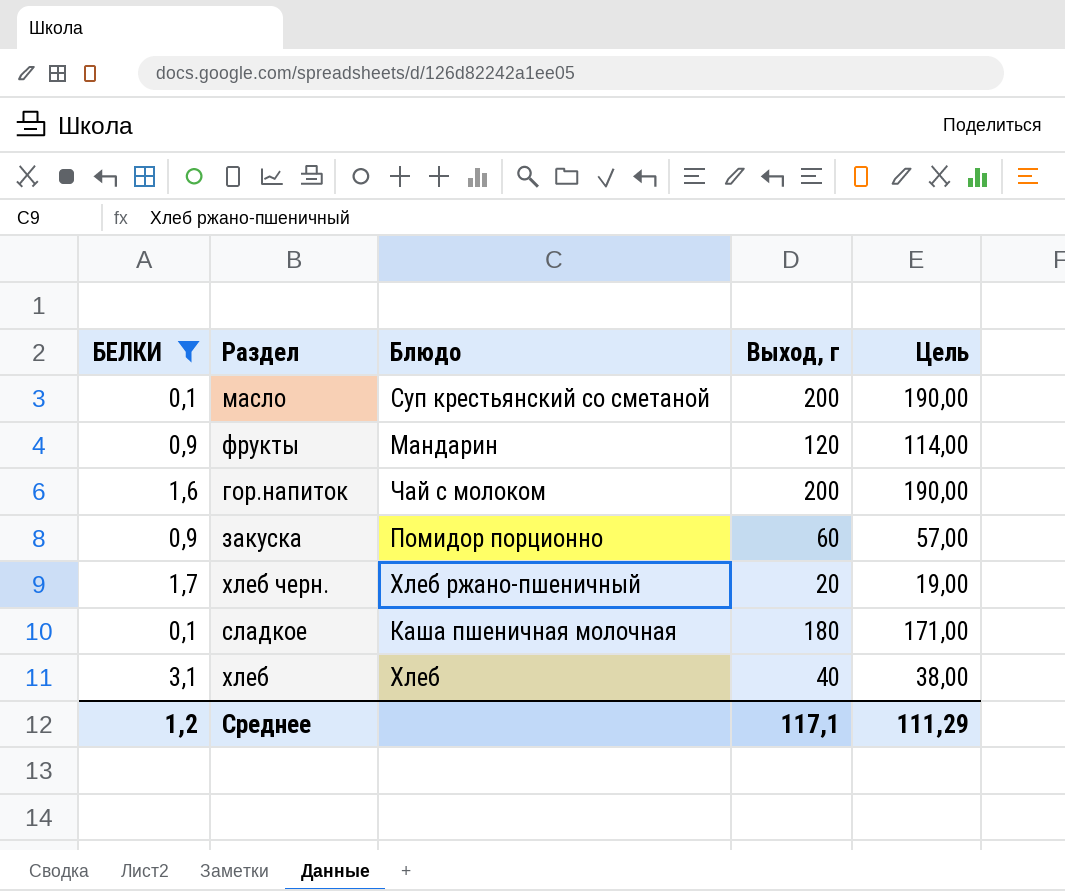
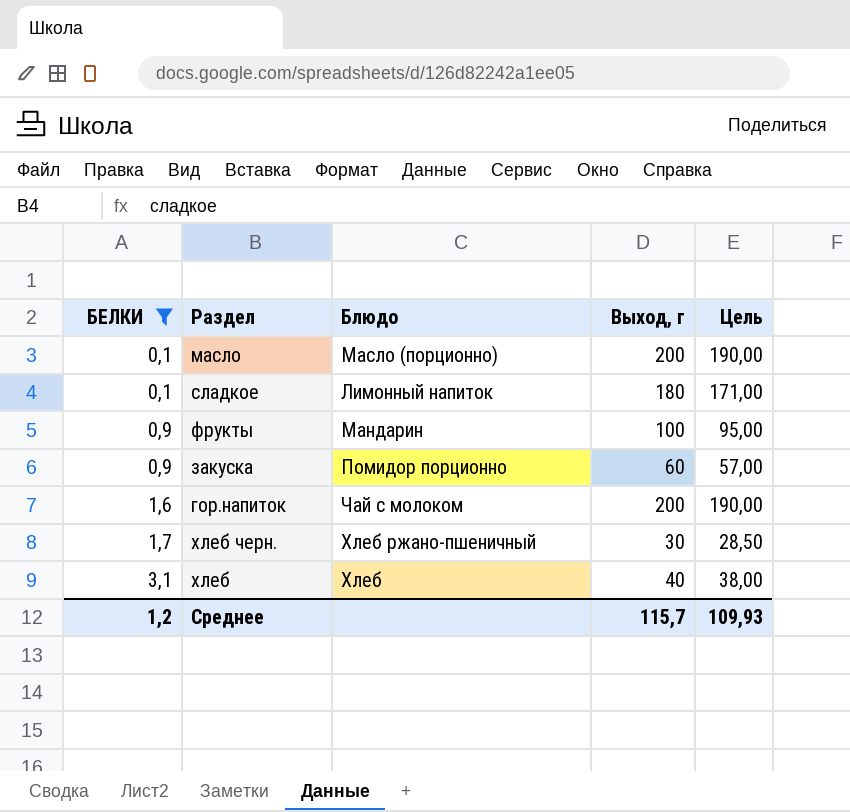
row order: none -> БЕЛКИ ascending
масло | Блюдо: Суп крестьянский со сметаной -> Масло (порционно)
сладкое | Блюдо: Каша пшеничная молочная -> Лимонный напиток
фрукты | Выход, г: 120 -> 100
фрукты | Цель: 114,00 -> 95,00
хлеб черн. | Выход, г: 20 -> 30
хлеб черн. | Цель: 19,00 -> 28,50
Среднее | Выход, г: 117,1 -> 115,7
Среднее | Цель: 111,29 -> 109,93

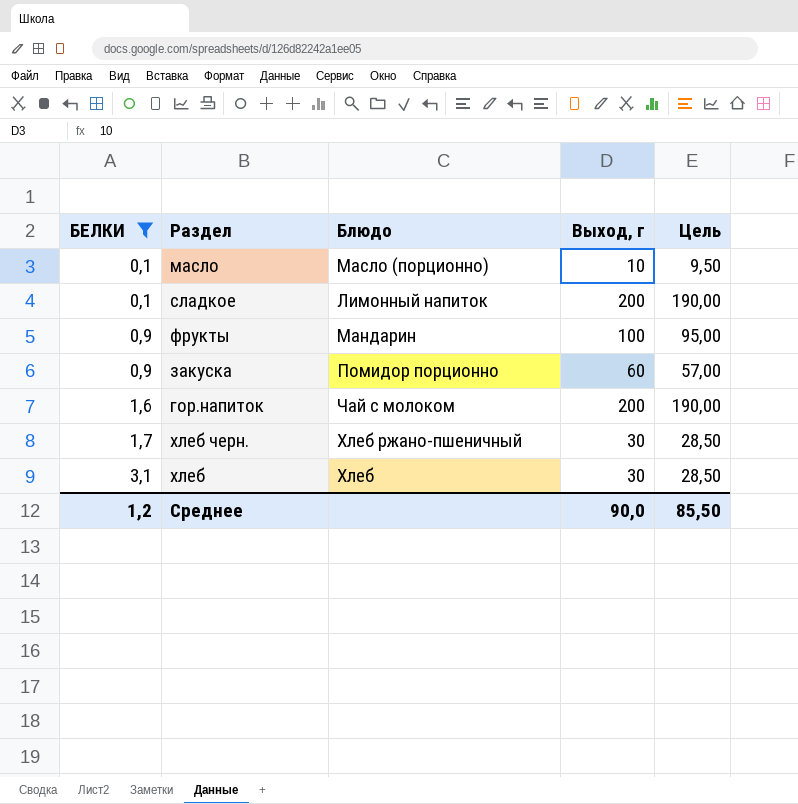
масло | Выход, г: 200 -> 10
масло | Цель: 190,00 -> 9,50
сладкое | Выход, г: 180 -> 200
сладкое | Цель: 171,00 -> 190,00
хлеб | Выход, г: 40 -> 30
хлеб | Цель: 38,00 -> 28,50
Среднее | Выход, г: 115,7 -> 90,0
Среднее | Цель: 109,93 -> 85,50

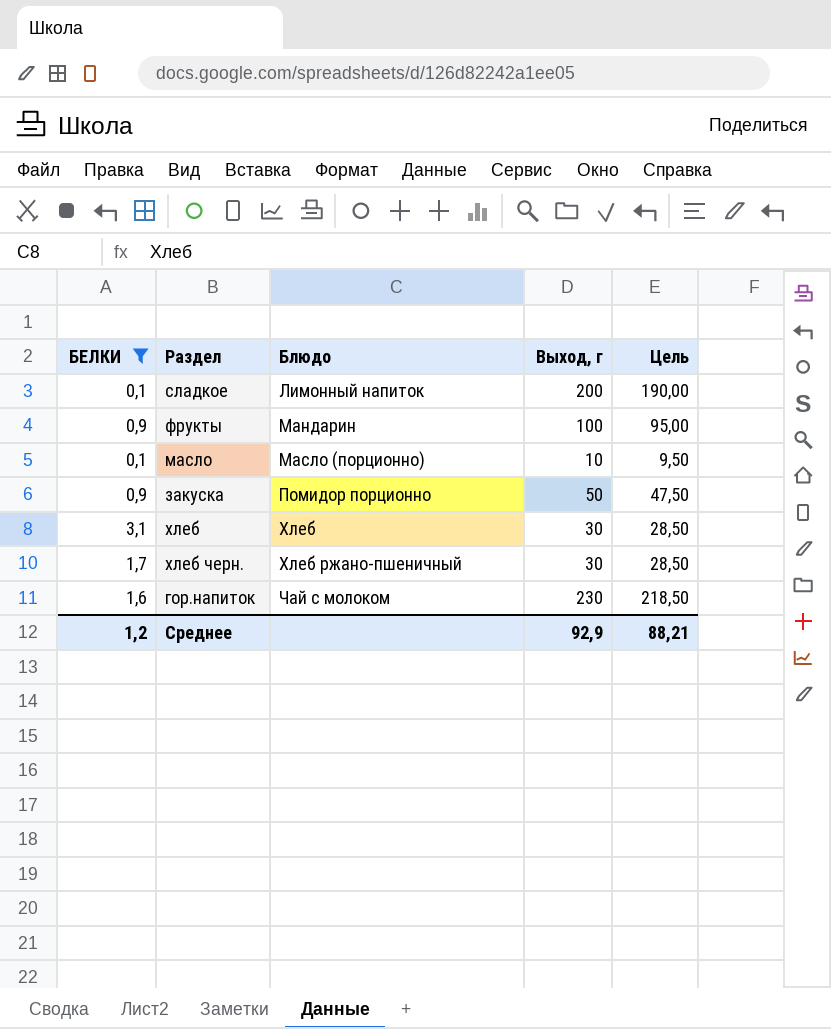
row order: БЕЛКИ ascending -> Блюдо ascending
закуска | Выход, г: 60 -> 50
закуска | Цель: 57,00 -> 47,50
гор.напиток | Выход, г: 200 -> 230
гор.напиток | Цель: 190,00 -> 218,50
Среднее | Выход, г: 90,0 -> 92,9
Среднее | Цель: 85,50 -> 88,21

